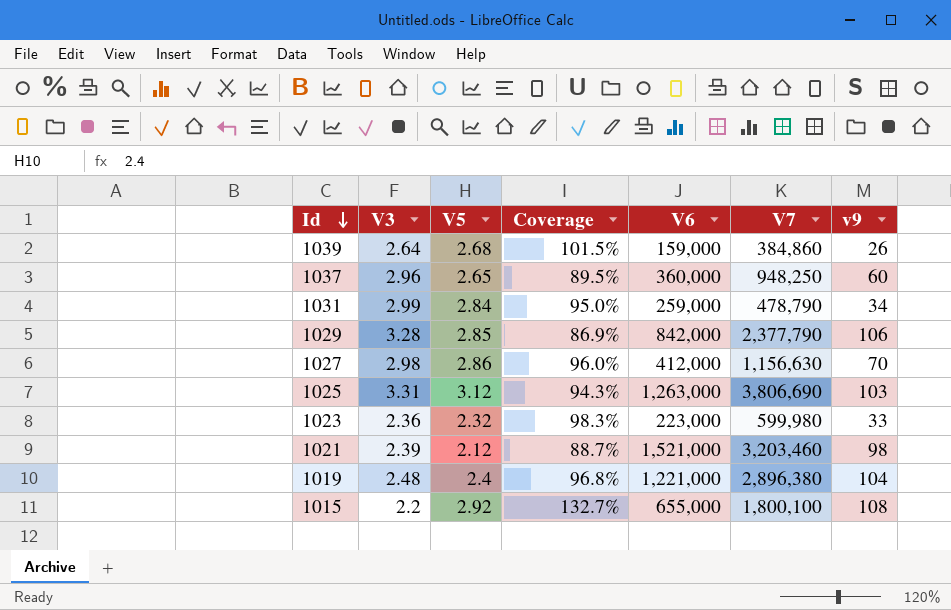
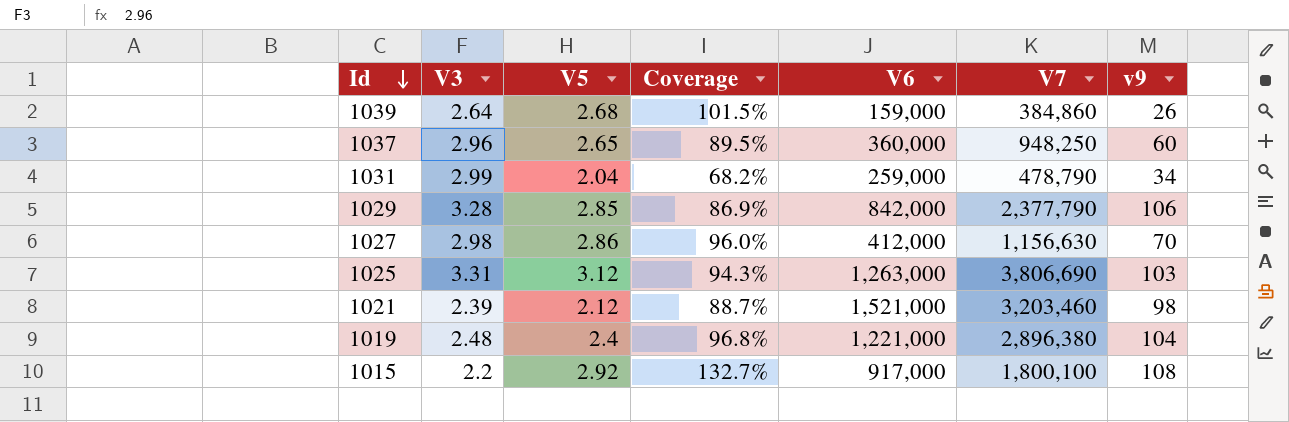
row 1023: 2.36 | 2.32 | 98.3% | 223,000 | 599,980 | 33 -> none
1031 | V5: 2.84 -> 2.04
1031 | Coverage: 95.0% -> 68.2%
1015 | V6: 655,000 -> 917,000

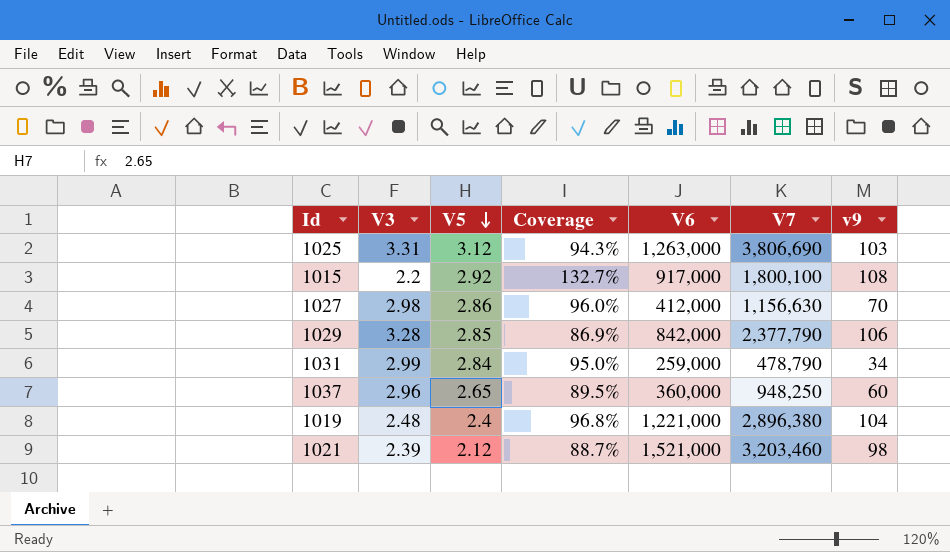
row order: Id descending -> V5 descending
row 1039: 2.64 | 2.68 | 101.5% | 159,000 | 384,860 | 26 -> none
1031 | V5: 2.04 -> 2.84
1031 | Coverage: 68.2% -> 95.0%

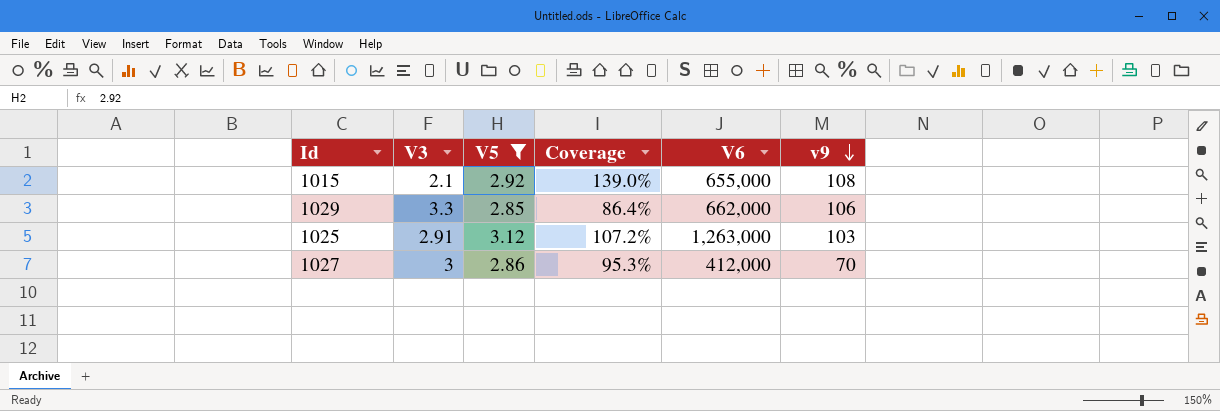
filter: none -> V5 >= 2.85
row order: V5 descending -> v9 descending
column V7 | position: 6 -> none
1015 | V3: 2.2 -> 2.1
1015 | Coverage: 132.7% -> 139.0%
1015 | V6: 917,000 -> 655,000
1029 | V3: 3.28 -> 3.3
1029 | Coverage: 86.9% -> 86.4%
1029 | V6: 842,000 -> 662,000
1025 | V3: 3.31 -> 2.91
1025 | Coverage: 94.3% -> 107.2%
1027 | V3: 2.98 -> 3
1027 | Coverage: 96.0% -> 95.3%

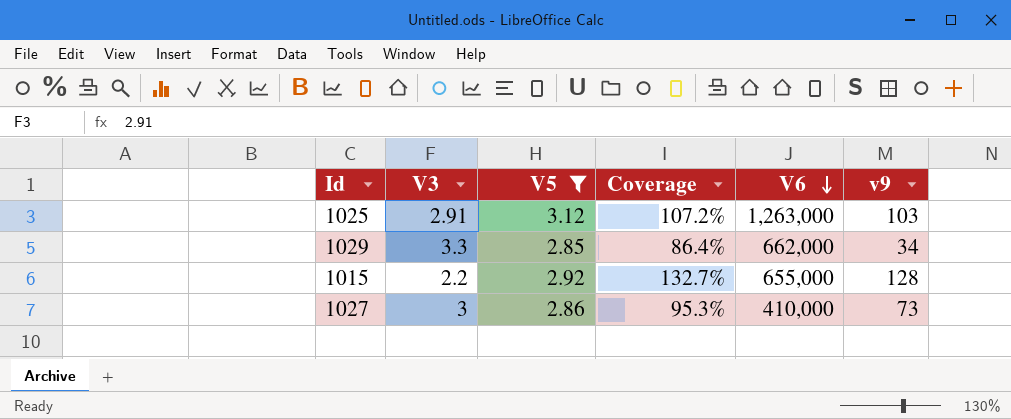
row order: v9 descending -> V6 descending
1029 | v9: 106 -> 34
1015 | V3: 2.1 -> 2.2
1015 | Coverage: 139.0% -> 132.7%
1015 | v9: 108 -> 128
1027 | V6: 412,000 -> 410,000
1027 | v9: 70 -> 73

